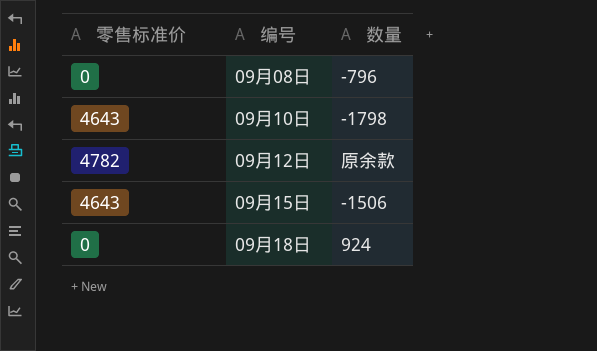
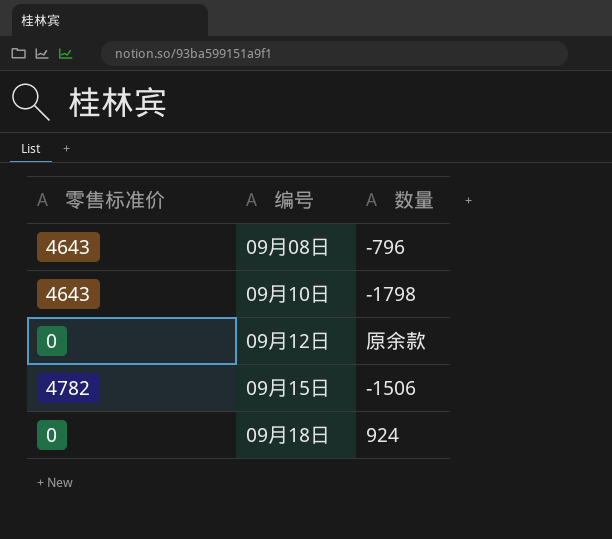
09月08日 | 零售标准价: 0 -> 4643
09月12日 | 零售标准价: 4782 -> 0
09月15日 | 零售标准价: 4643 -> 4782

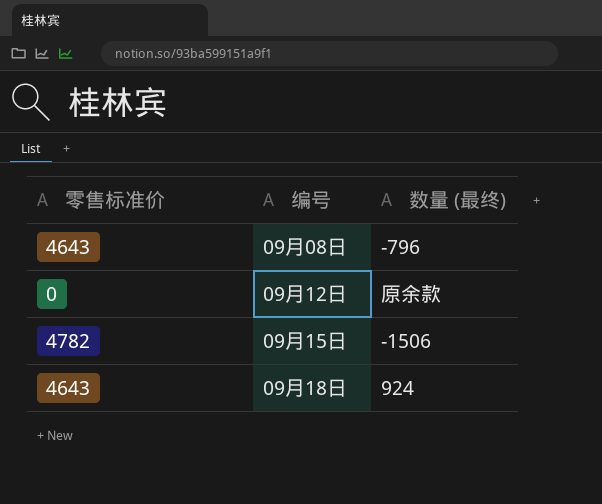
column name: 数量 -> 数量 (最终)
row 09月10日: 4643 | -1798 -> none
09月18日 | 零售标准价: 0 -> 4643

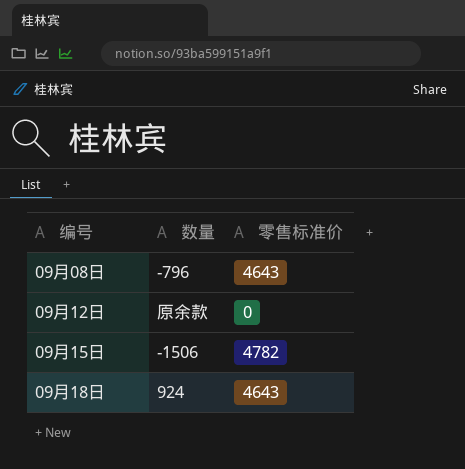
column name: 数量 (最终) -> 数量
column 零售标准价 | position: 1 -> 3

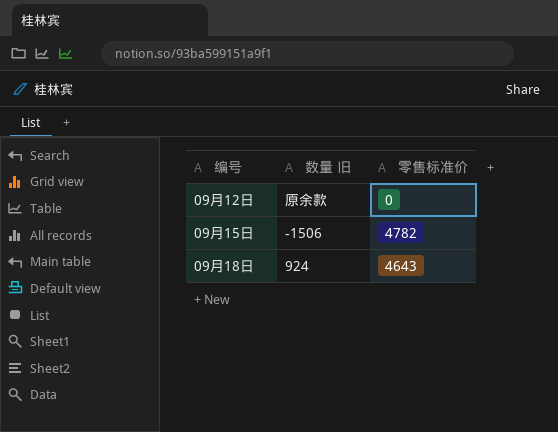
column name: 数量 -> 数量 旧
row 09月08日: -796 | 4643 -> none

